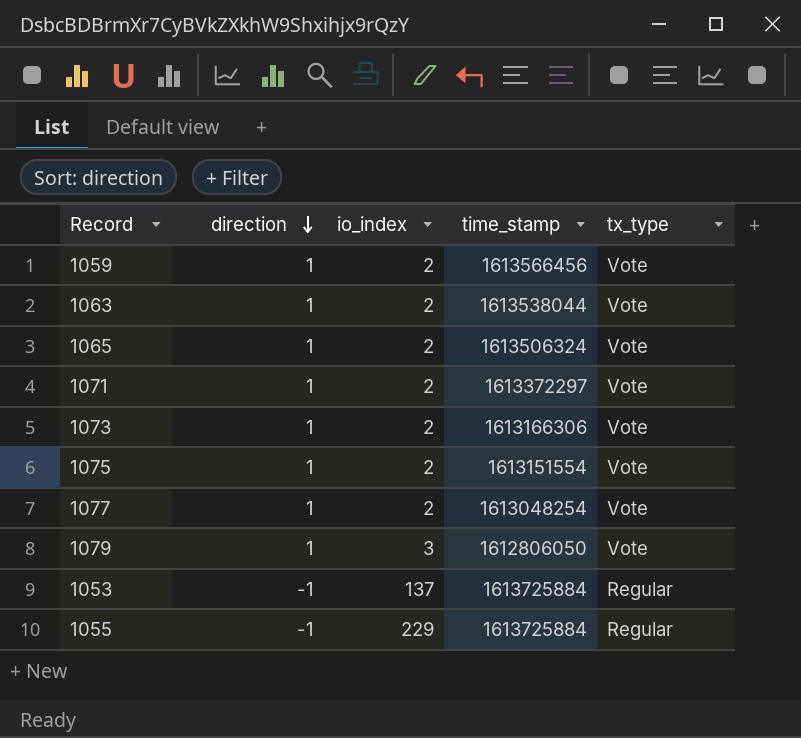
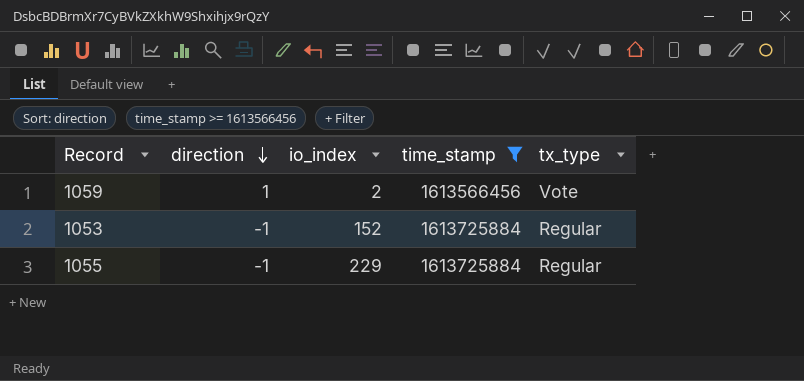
filter: none -> time_stamp >= 1613566456
1053 | io_index: 137 -> 152

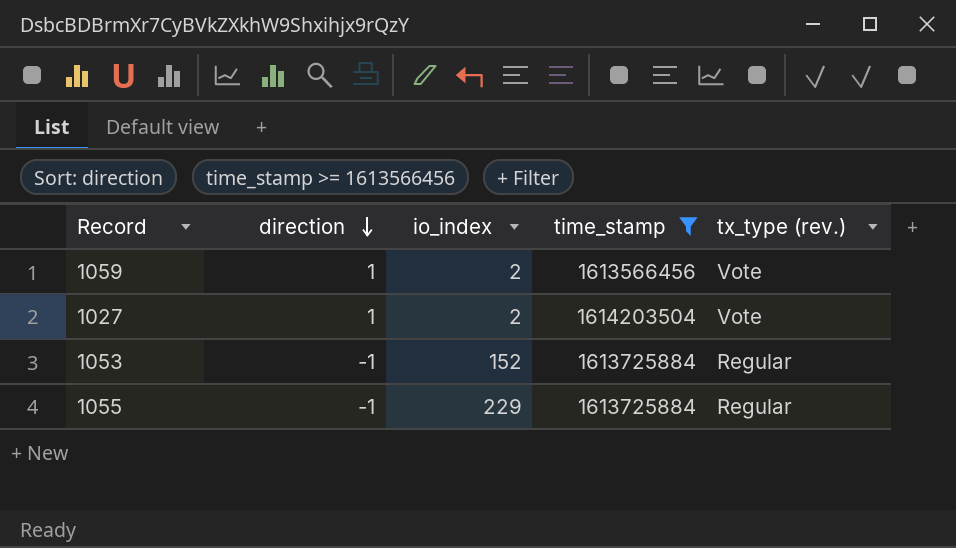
column name: tx_type -> tx_type (rev.)
row 1027: none -> 1 | 2 | 1614203504 | Vote

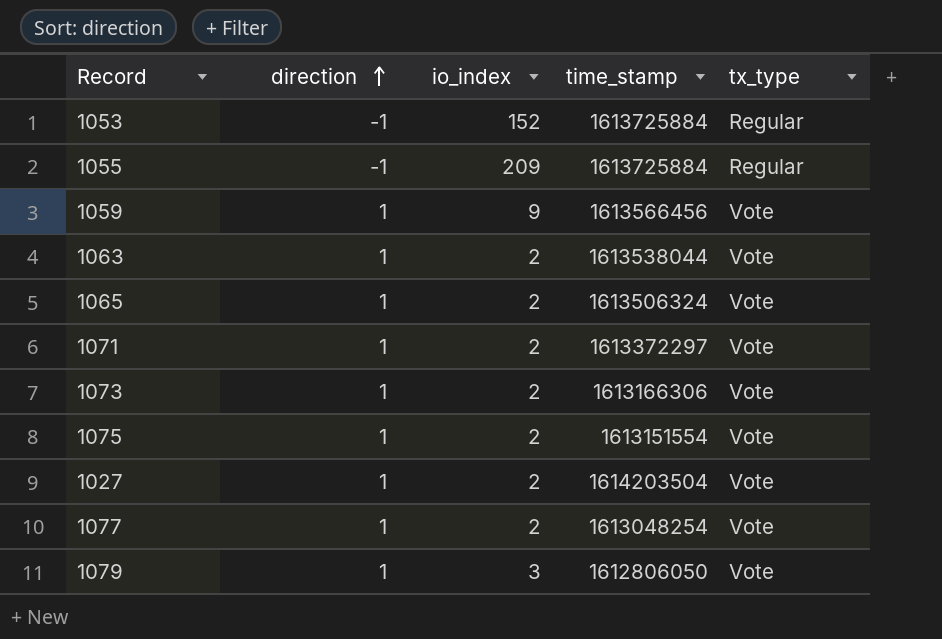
filter: time_stamp >= 1613566456 -> none
row order: direction descending -> direction ascending
column name: tx_type (rev.) -> tx_type
1055 | io_index: 229 -> 209
1059 | io_index: 2 -> 9

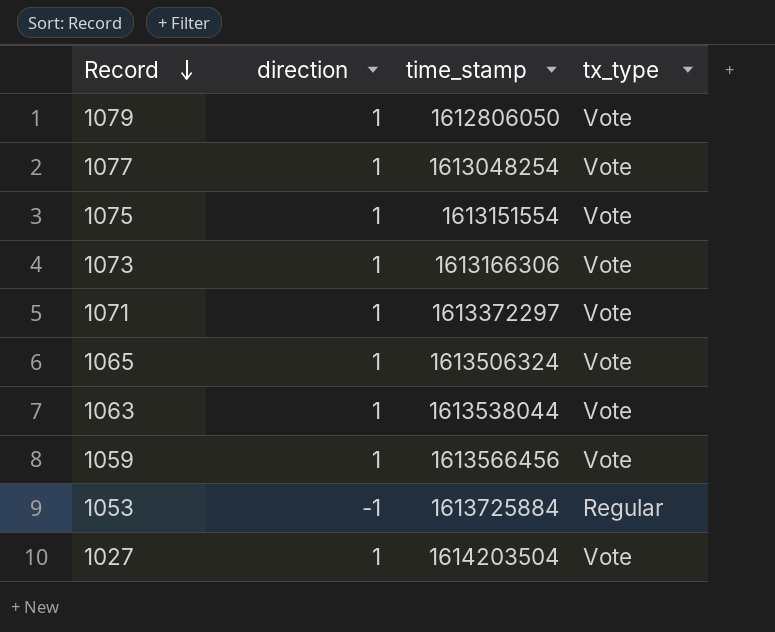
row order: direction ascending -> Record descending
column io_index | position: 3 -> none
row 1055: -1 | 209 | 1613725884 | Regular -> none

